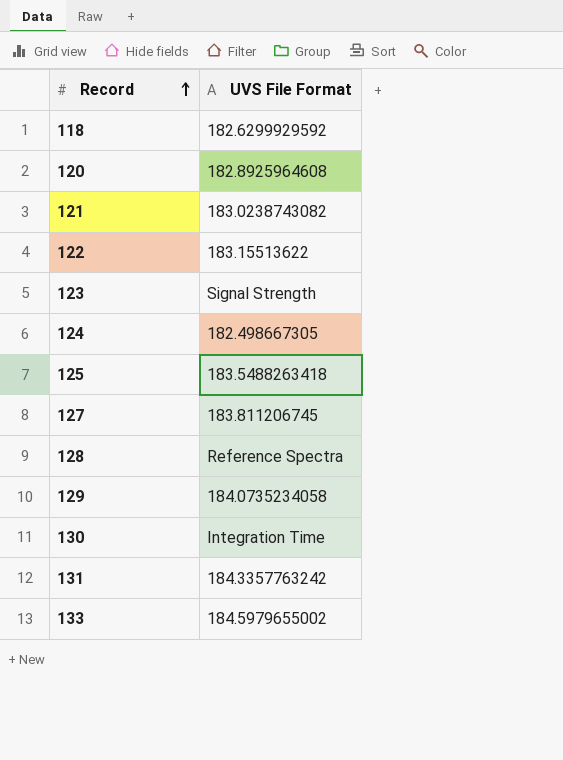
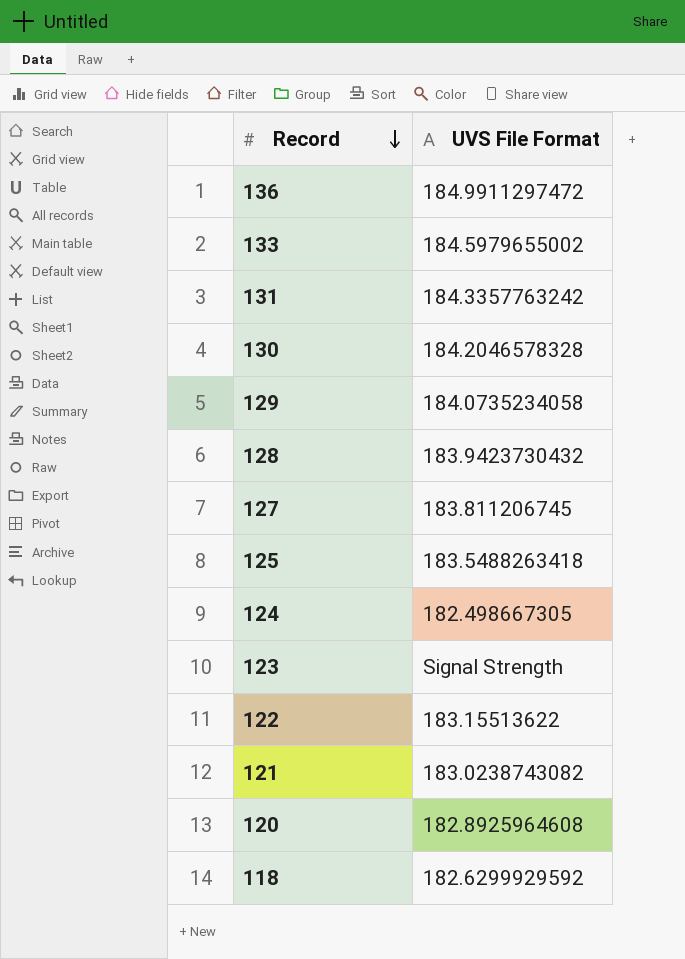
row order: Record ascending -> Record descending
row 136: none -> 184.9911297472
130 | UVS File Format: Integration Time -> 184.2046578328
128 | UVS File Format: Reference Spectra -> 183.9423730432

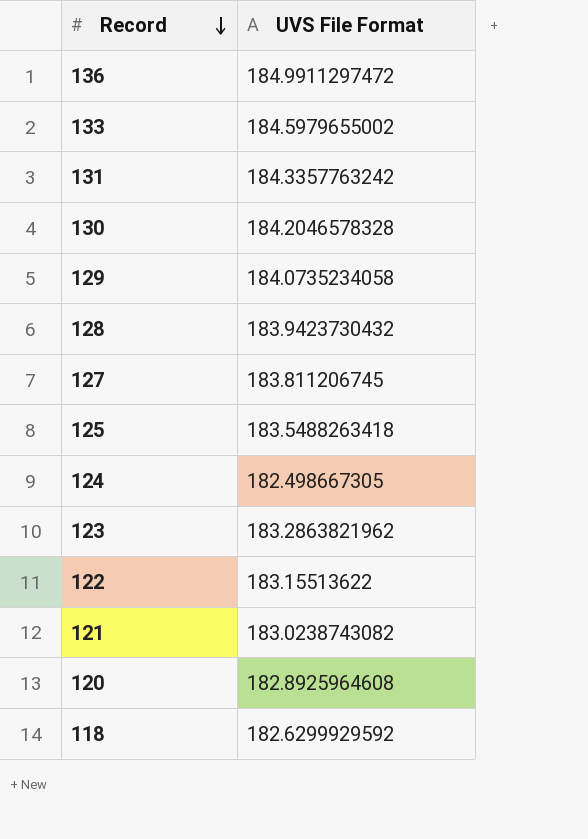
123 | UVS File Format: Signal Strength -> 183.2863821962

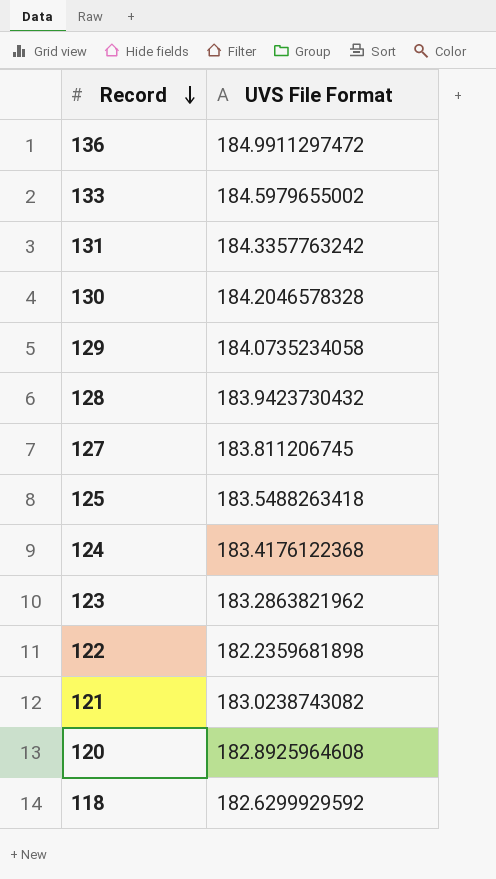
124 | UVS File Format: 182.498667305 -> 183.4176122368
122 | UVS File Format: 183.15513622 -> 182.2359681898

